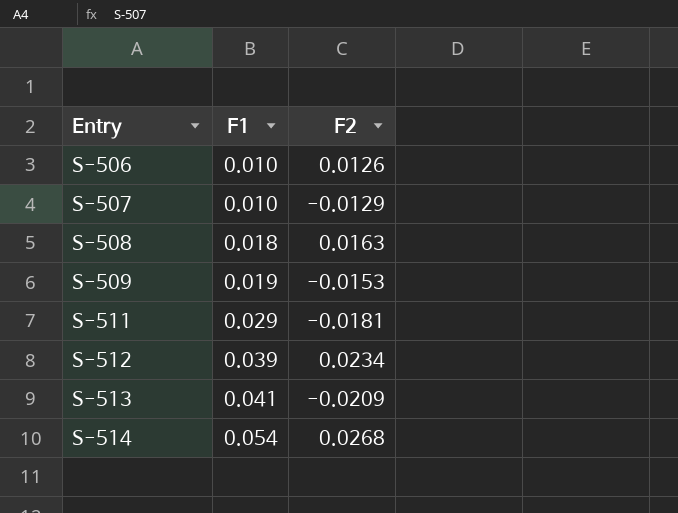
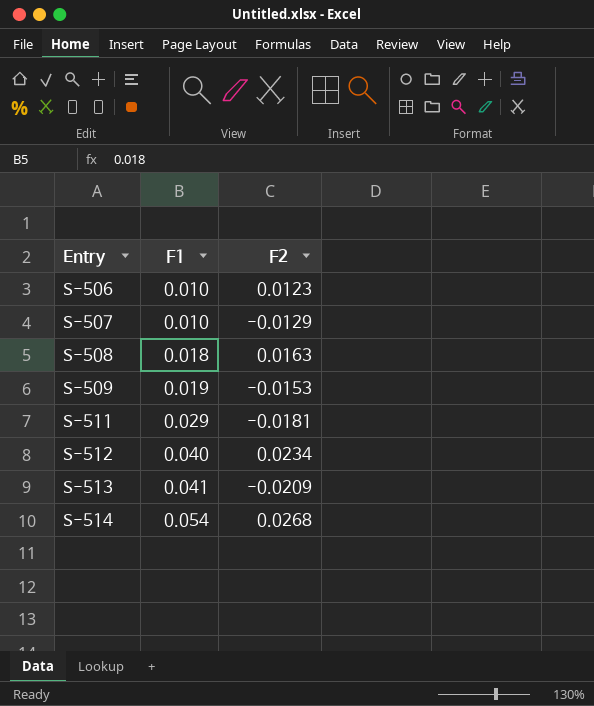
S-506 | F2: 0.0126 -> 0.0123
S-512 | F1: 0.039 -> 0.040

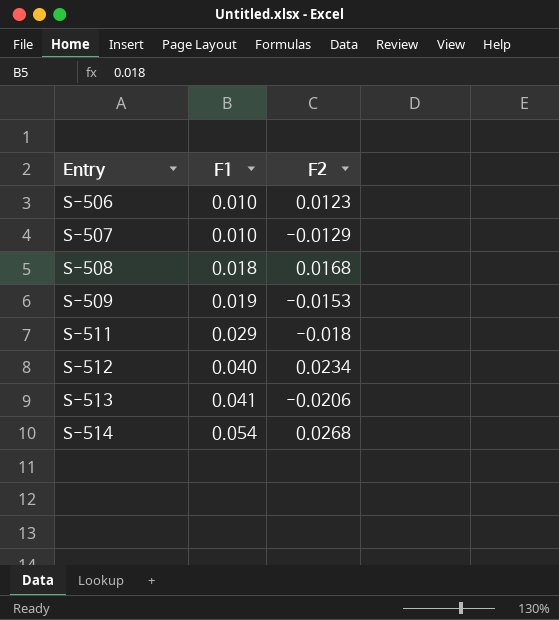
S-508 | F2: 0.0163 -> 0.0168
S-511 | F2: -0.0181 -> -0.018
S-513 | F2: -0.0209 -> -0.0206

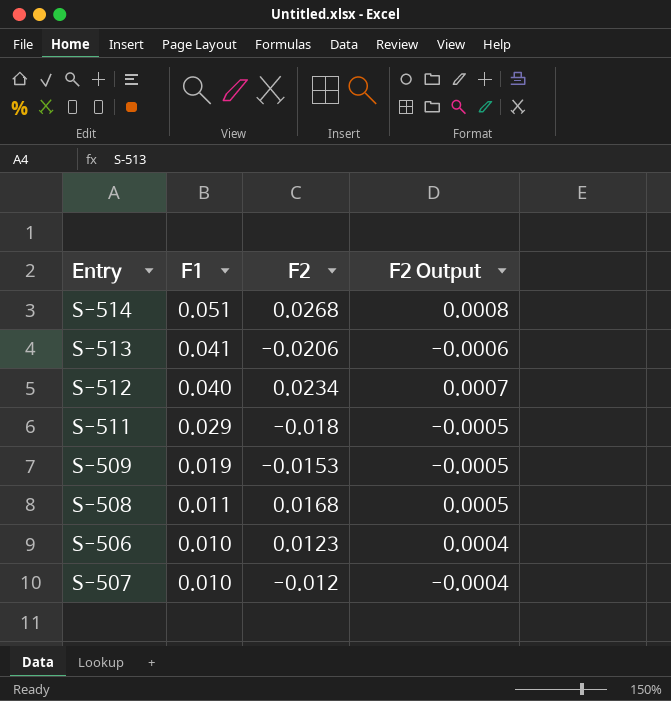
row order: Entry ascending -> F1 descending
column F2 Output | formula: none -> [F2] * 0.03
S-514 | F1: 0.054 -> 0.051
S-508 | F1: 0.018 -> 0.011
S-507 | F2: -0.0129 -> -0.012

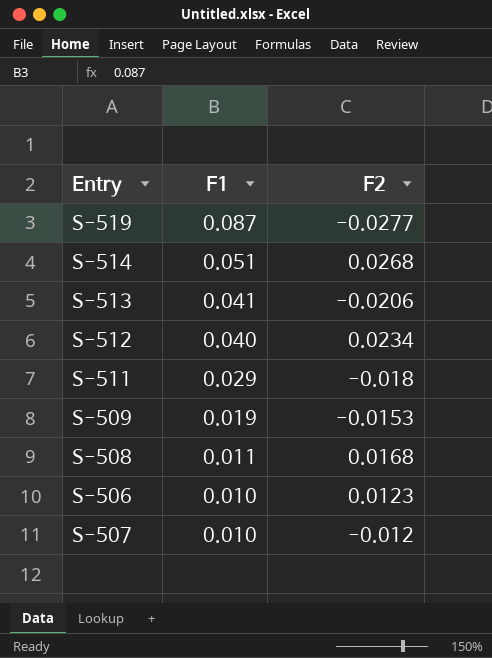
column F2 Output | formula: [F2] * 0.03 -> none
row S-519: none -> 0.087 | -0.0277

